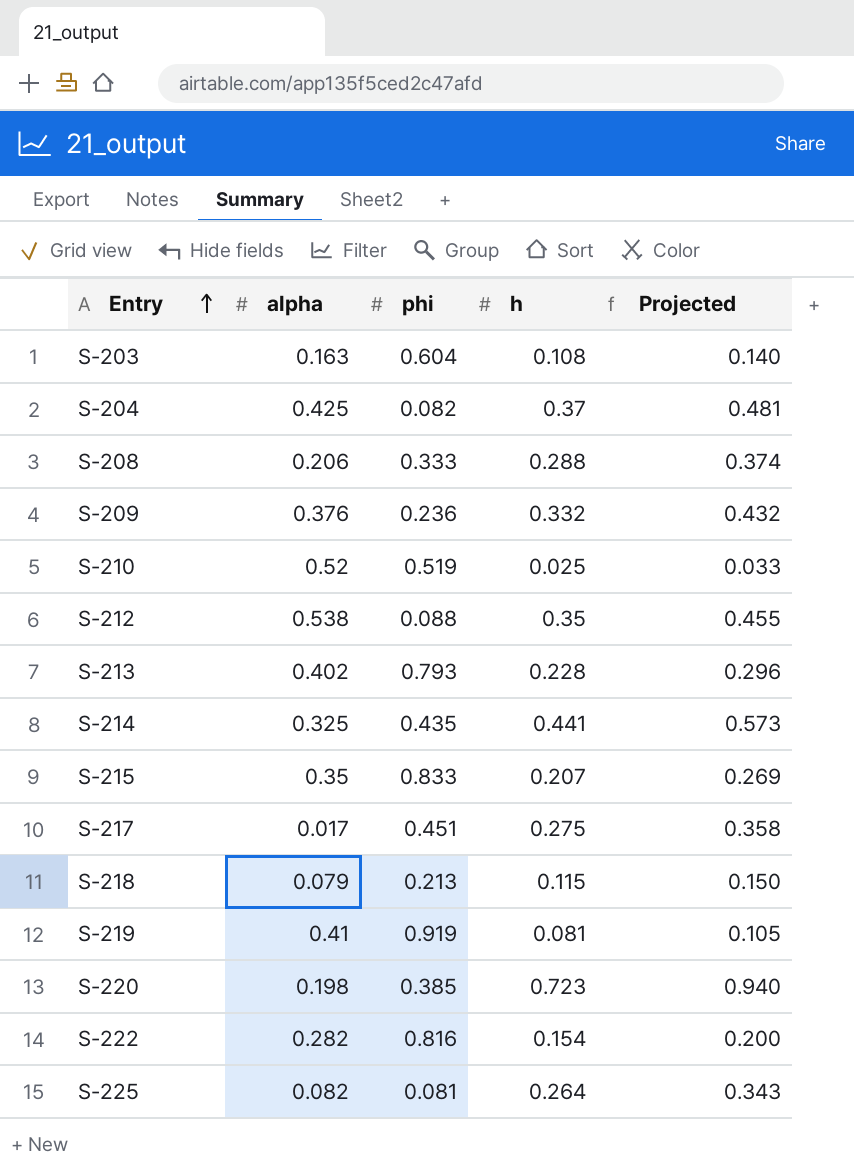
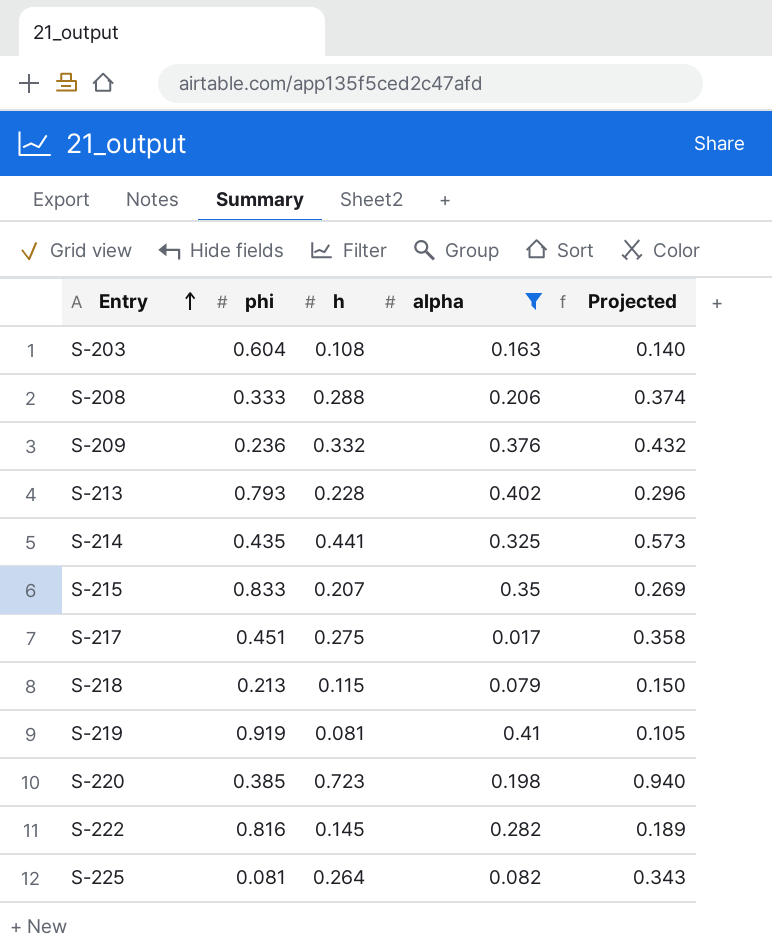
filter: none -> alpha <= 0.41
column alpha | position: 2 -> 4
S-222 | h: 0.154 -> 0.145
S-222 | Projected: 0.200 -> 0.189

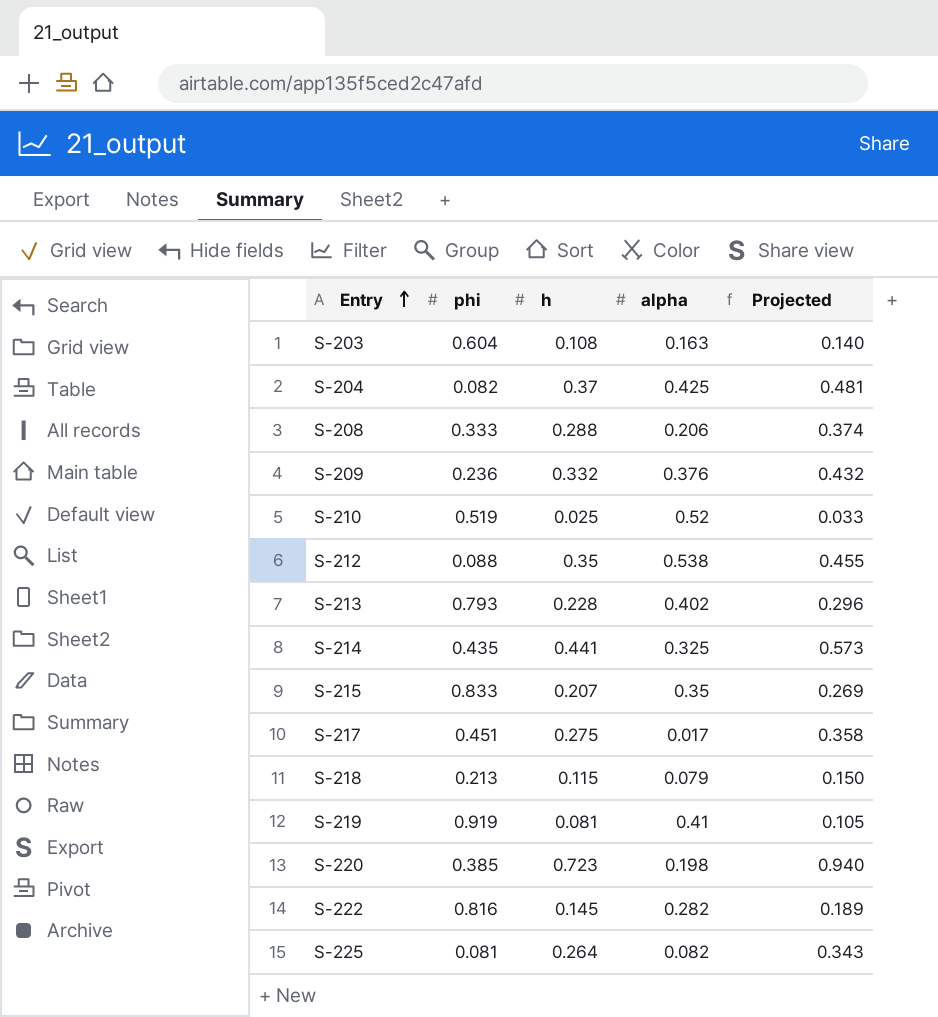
filter: alpha <= 0.41 -> none

